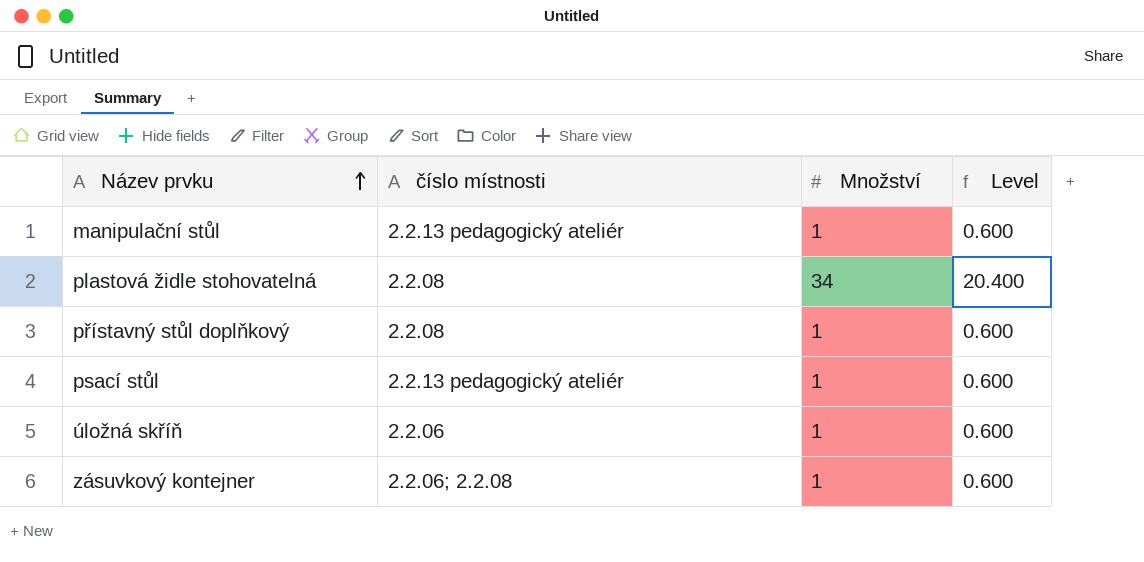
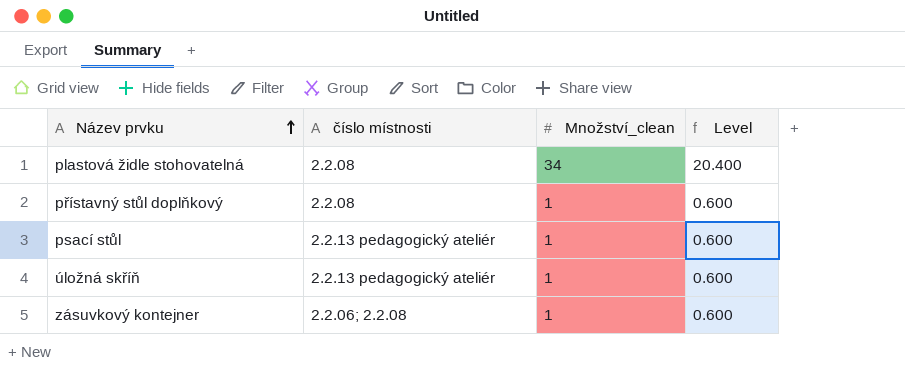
column name: Množství -> Množství_clean
row manipulační stůl: 2.2.13 pedagogický ateliér | 1 | 0.600 -> none
úložná skříň | číslo místnosti: 2.2.06 -> 2.2.13 pedagogický ateliér

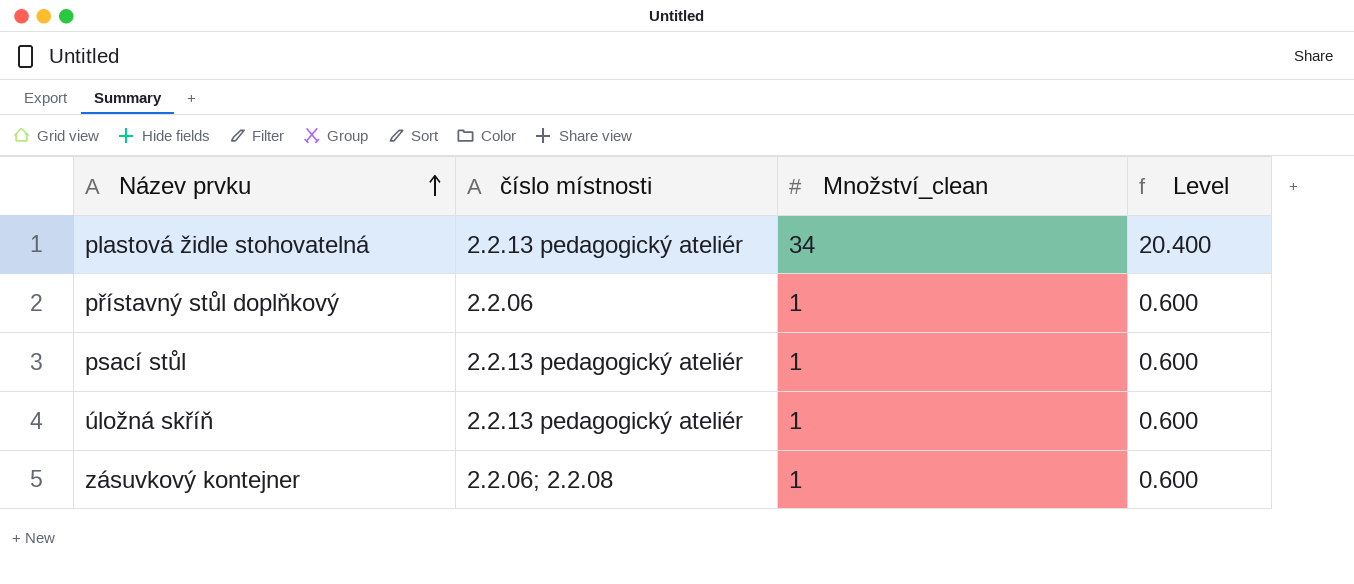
plastová židle stohovatelná | číslo místnosti: 2.2.08 -> 2.2.13 pedagogický ateliér
přístavný stůl doplňkový | číslo místnosti: 2.2.08 -> 2.2.06

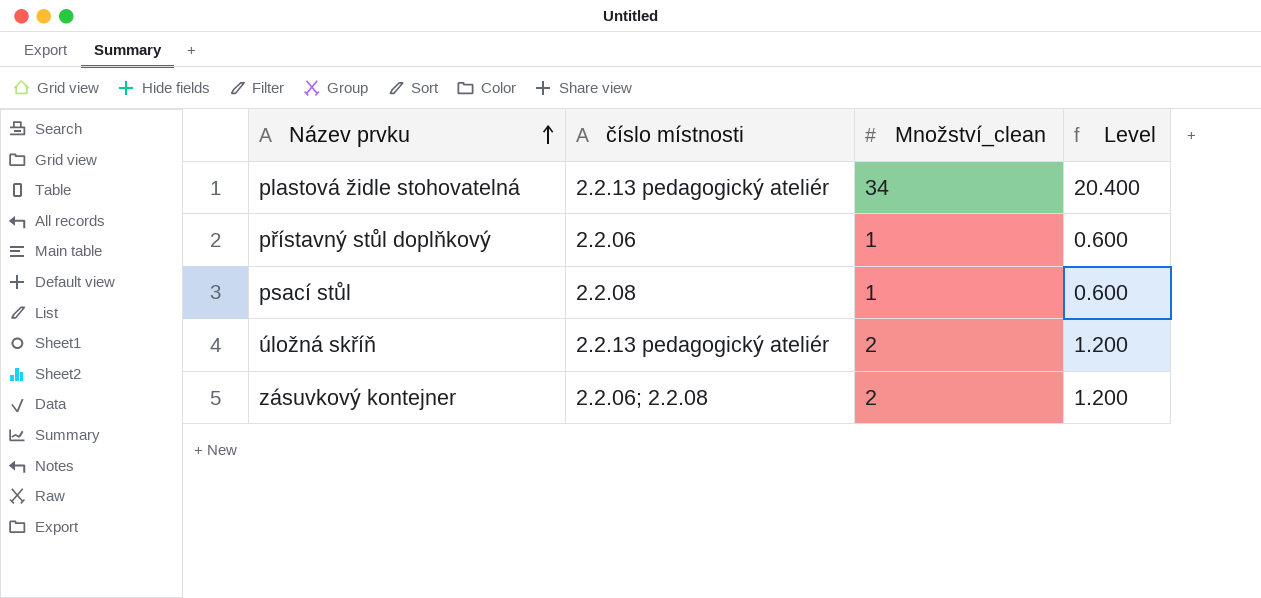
psací stůl | číslo místnosti: 2.2.13 pedagogický ateliér -> 2.2.08
úložná skříň | Množství_clean: 1 -> 2
úložná skříň | Level: 0.600 -> 1.200
zásuvkový kontejner | Množství_clean: 1 -> 2
zásuvkový kontejner | Level: 0.600 -> 1.200

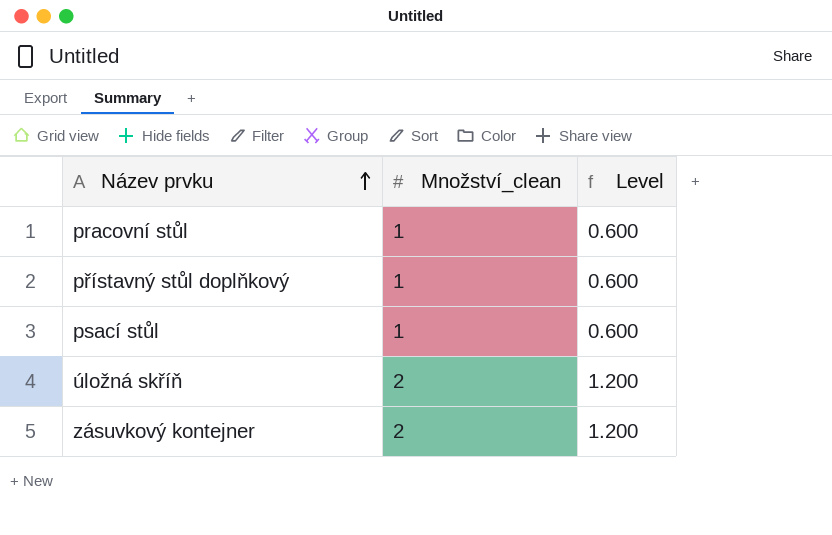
column číslo místnosti | position: 2 -> none
row plastová židle stohovatelná: 2.2.13 pedagogický ateliér | 34 | 20.400 -> none
row pracovní stůl: none -> 1 | 0.600

